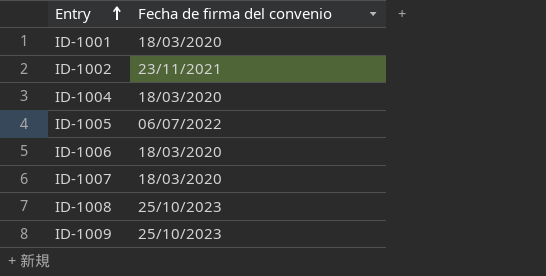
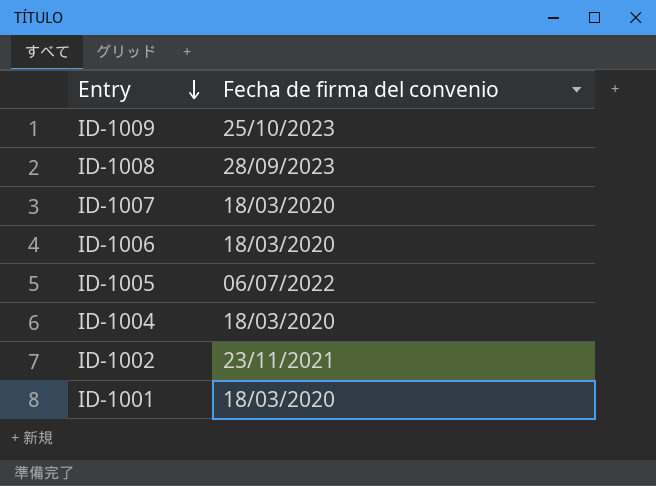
row order: Entry ascending -> Entry descending
ID-1008 | Fecha de firma del convenio: 25/10/2023 -> 28/09/2023

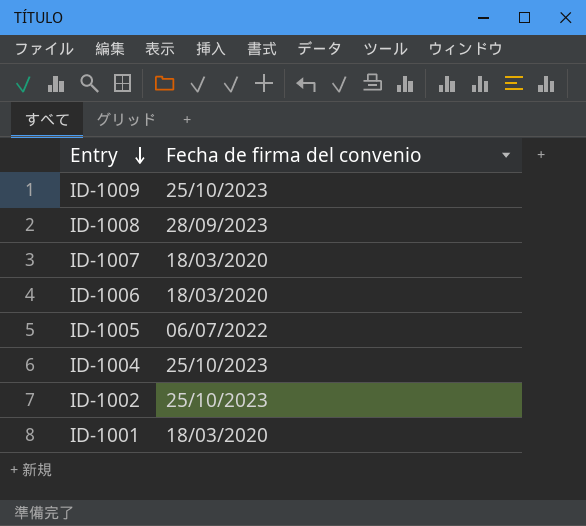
ID-1004 | Fecha de firma del convenio: 18/03/2020 -> 25/10/2023
ID-1002 | Fecha de firma del convenio: 23/11/2021 -> 25/10/2023

